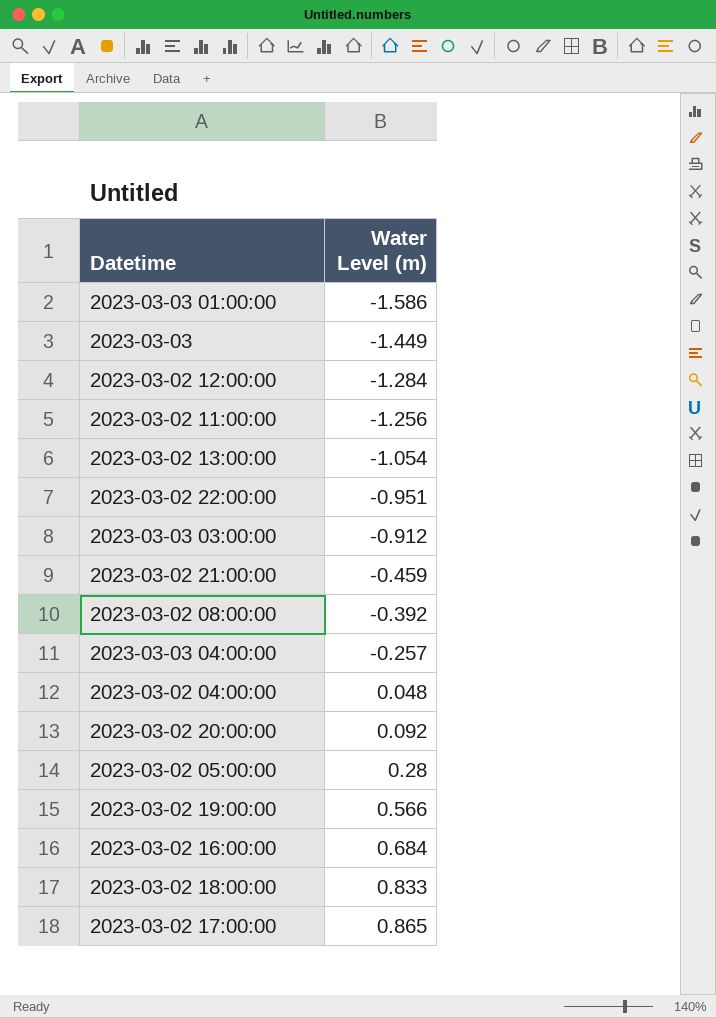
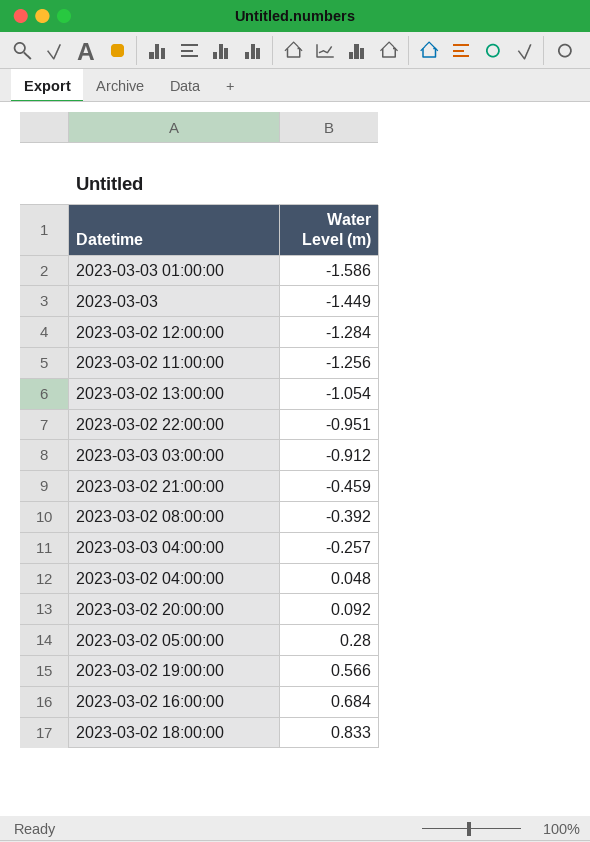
row 2023-03-02 17:00:00: 0.865 -> none

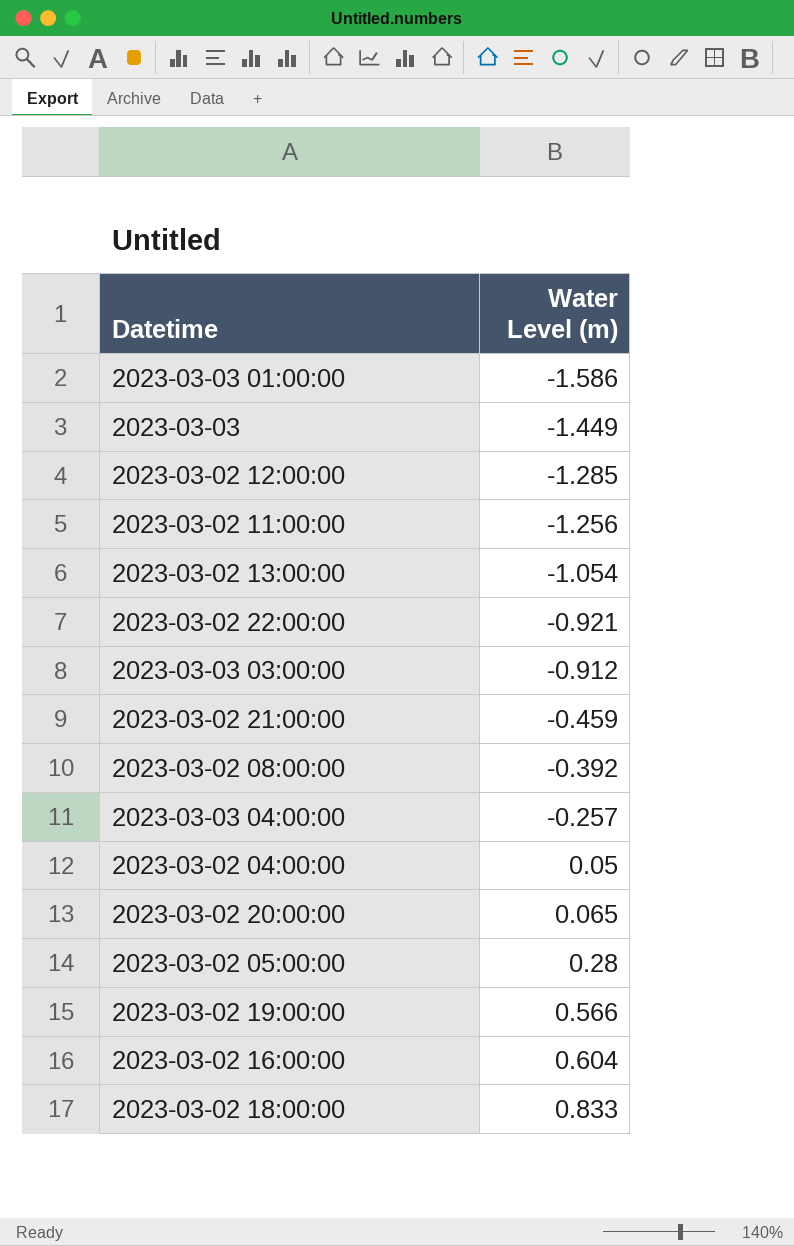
2023-03-02 12:00:00 | Water Level (m): -1.284 -> -1.285
2023-03-02 22:00:00 | Water Level (m): -0.951 -> -0.921
2023-03-02 04:00:00 | Water Level (m): 0.048 -> 0.05
2023-03-02 20:00:00 | Water Level (m): 0.092 -> 0.065
2023-03-02 16:00:00 | Water Level (m): 0.684 -> 0.604

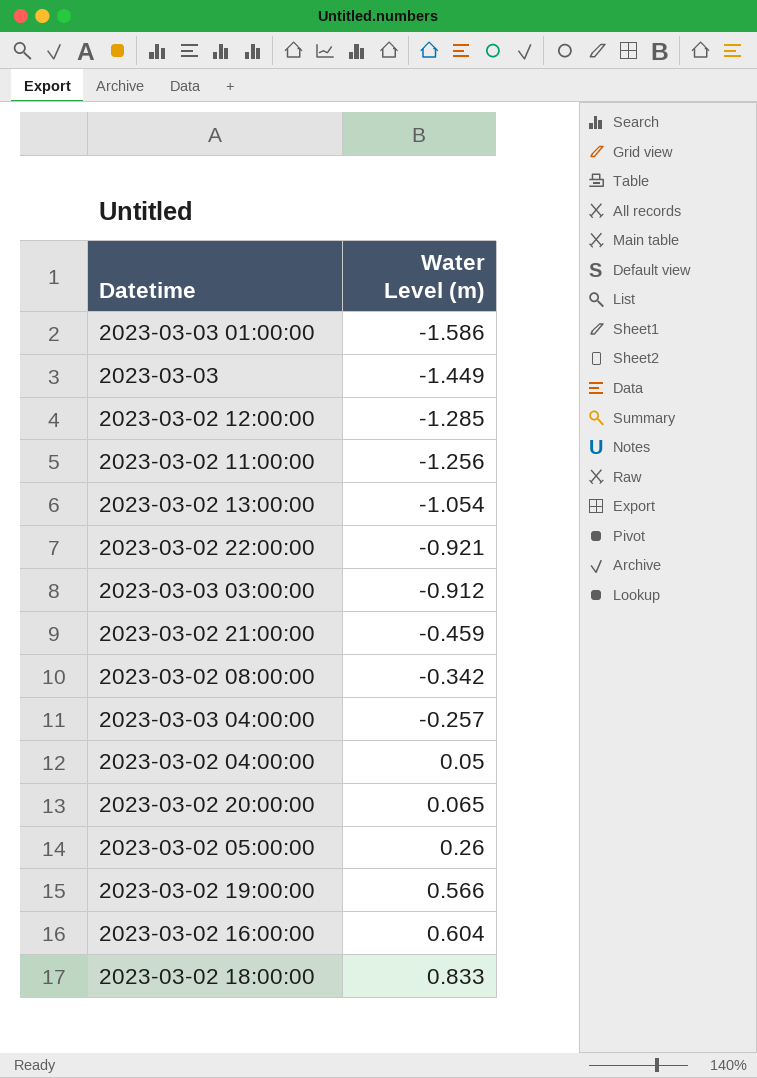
2023-03-02 08:00:00 | Water Level (m): -0.392 -> -0.342
2023-03-02 05:00:00 | Water Level (m): 0.28 -> 0.26

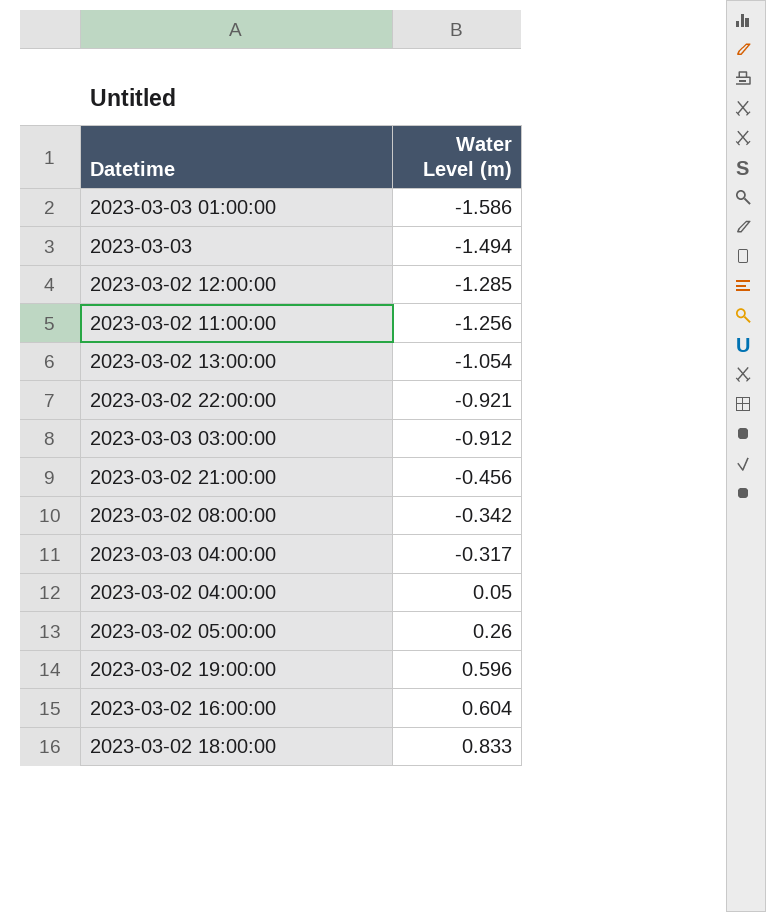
row 2023-03-02 20:00:00: 0.065 -> none
2023-03-03 | Water Level (m): -1.449 -> -1.494
2023-03-02 21:00:00 | Water Level (m): -0.459 -> -0.456
2023-03-03 04:00:00 | Water Level (m): -0.257 -> -0.317
2023-03-02 19:00:00 | Water Level (m): 0.566 -> 0.596

